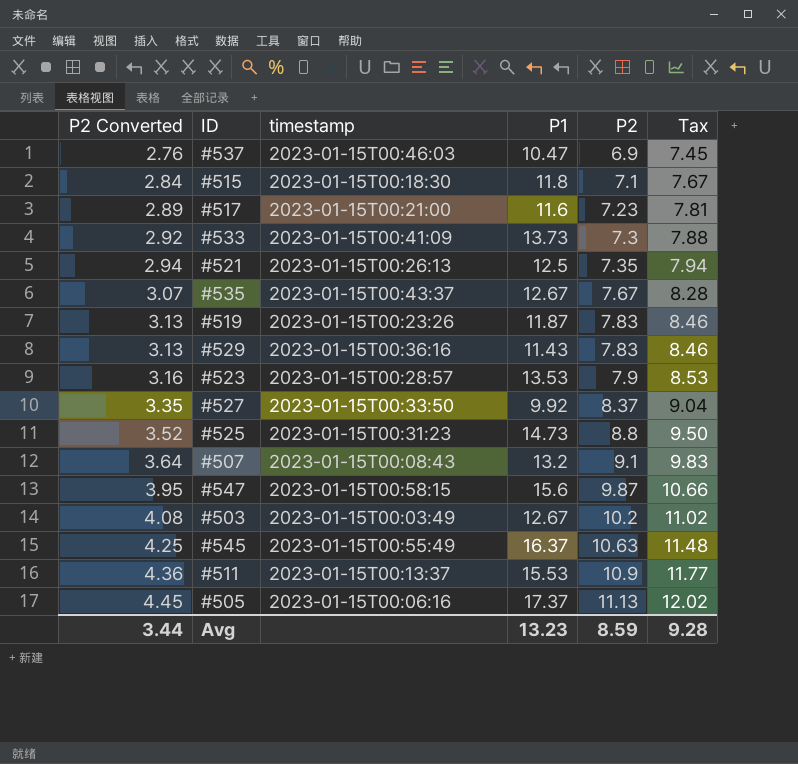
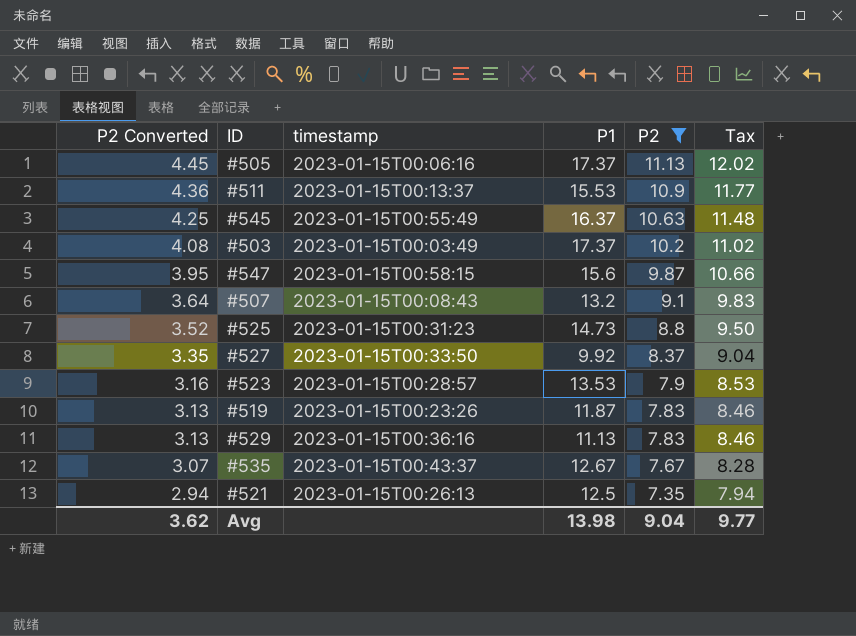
filter: none -> P2 >= 7.35
row order: P2 Converted ascending -> P2 Converted descending
#503 | P1: 12.67 -> 17.37
#529 | P1: 11.43 -> 11.13
Avg | P2 Converted: 3.44 -> 3.62
Avg | P1: 13.23 -> 13.98
Avg | P2: 8.59 -> 9.04
Avg | Tax: 9.28 -> 9.77

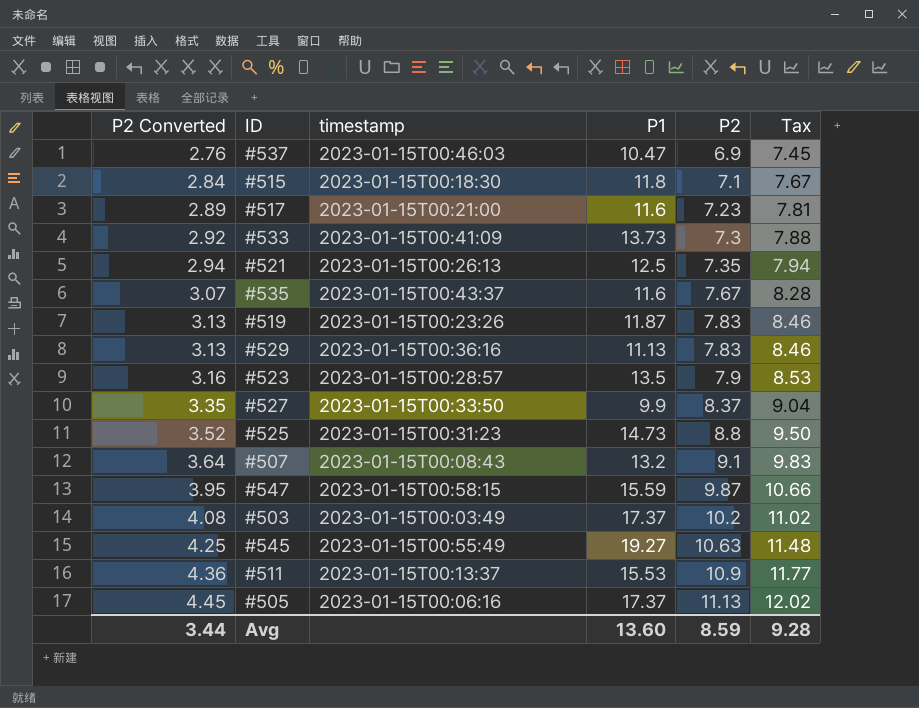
filter: P2 >= 7.35 -> none
row order: P2 Converted descending -> P2 Converted ascending
#535 | P1: 12.67 -> 11.6
#523 | P1: 13.53 -> 13.5
#527 | P1: 9.92 -> 9.9
#547 | P1: 15.6 -> 15.59
#545 | P1: 16.37 -> 19.27
Avg | P2 Converted: 3.62 -> 3.44
Avg | P1: 13.98 -> 13.60
Avg | P2: 9.04 -> 8.59
Avg | Tax: 9.77 -> 9.28

